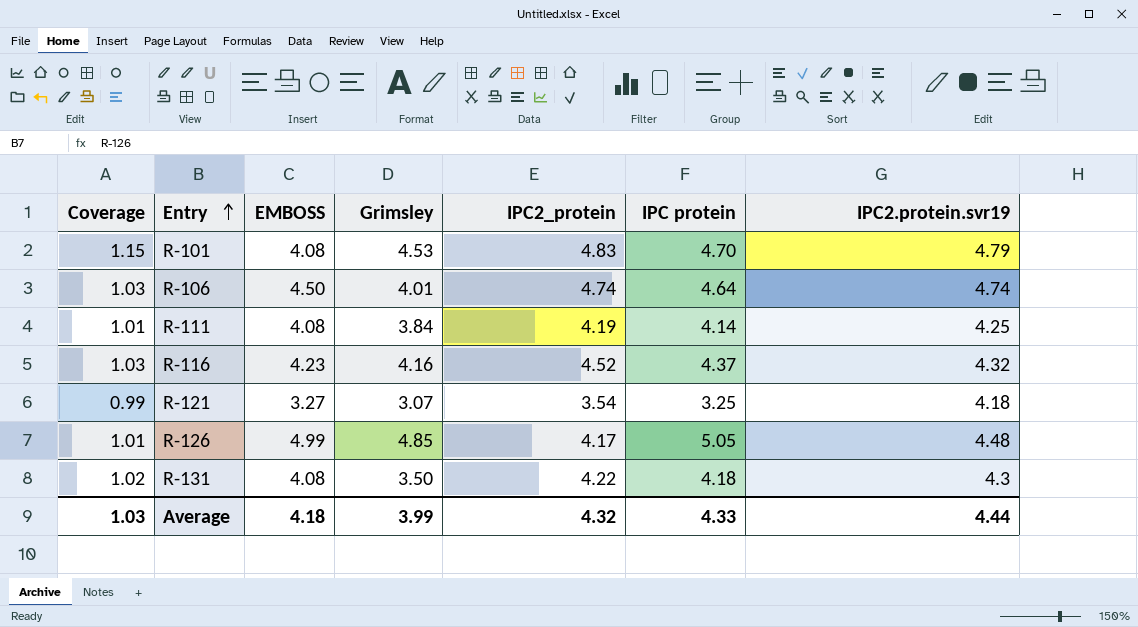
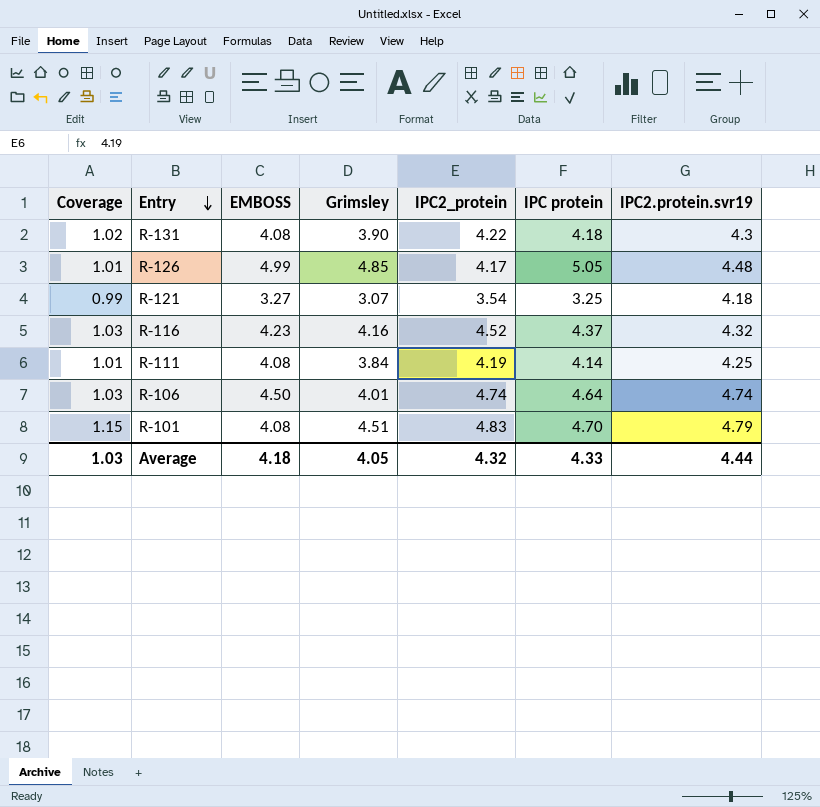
row order: Entry ascending -> Entry descending
R-131 | Grimsley: 3.50 -> 3.90
R-101 | Grimsley: 4.53 -> 4.51
Average | Grimsley: 3.99 -> 4.05

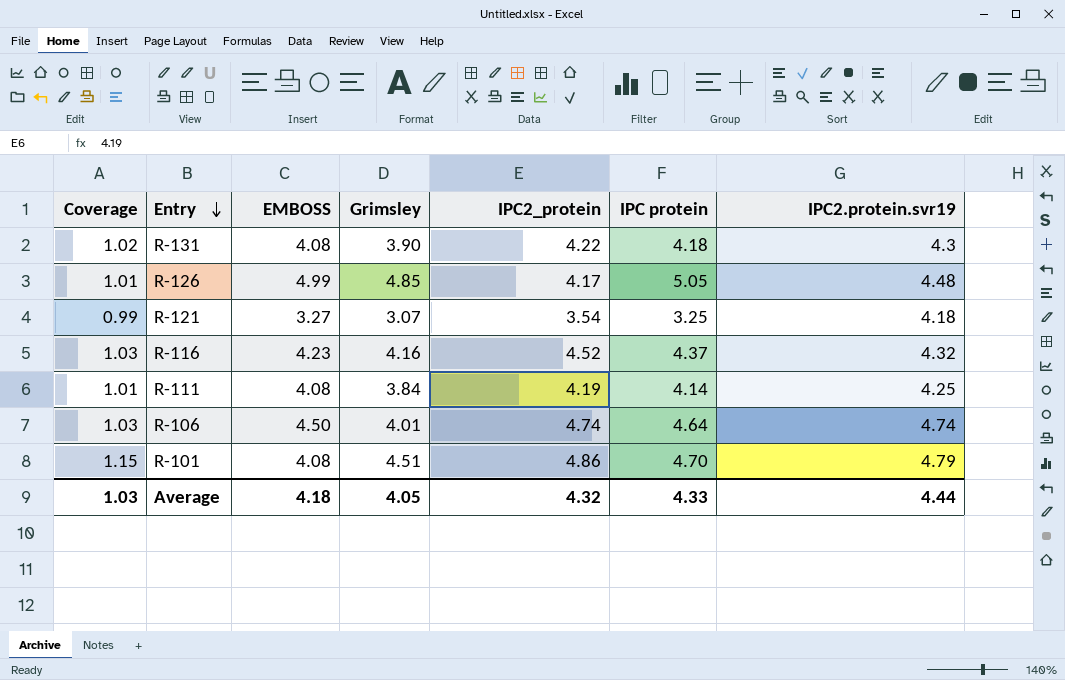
R-101 | IPC2_protein: 4.83 -> 4.86

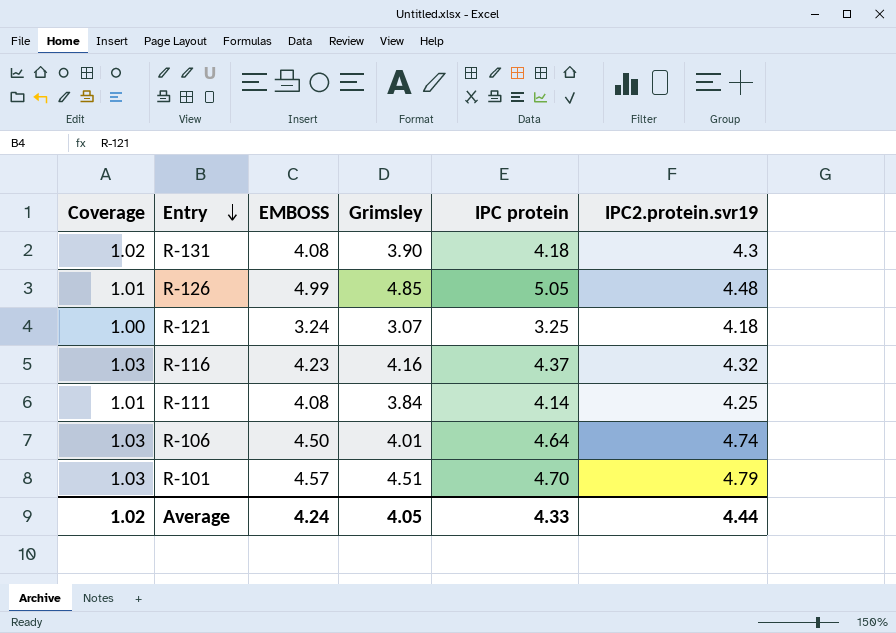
column IPC2_protein | position: 5 -> none
R-121 | Coverage: 0.99 -> 1.00
R-121 | EMBOSS: 3.27 -> 3.24
R-101 | Coverage: 1.15 -> 1.03
R-101 | EMBOSS: 4.08 -> 4.57
Average | Coverage: 1.03 -> 1.02
Average | EMBOSS: 4.18 -> 4.24

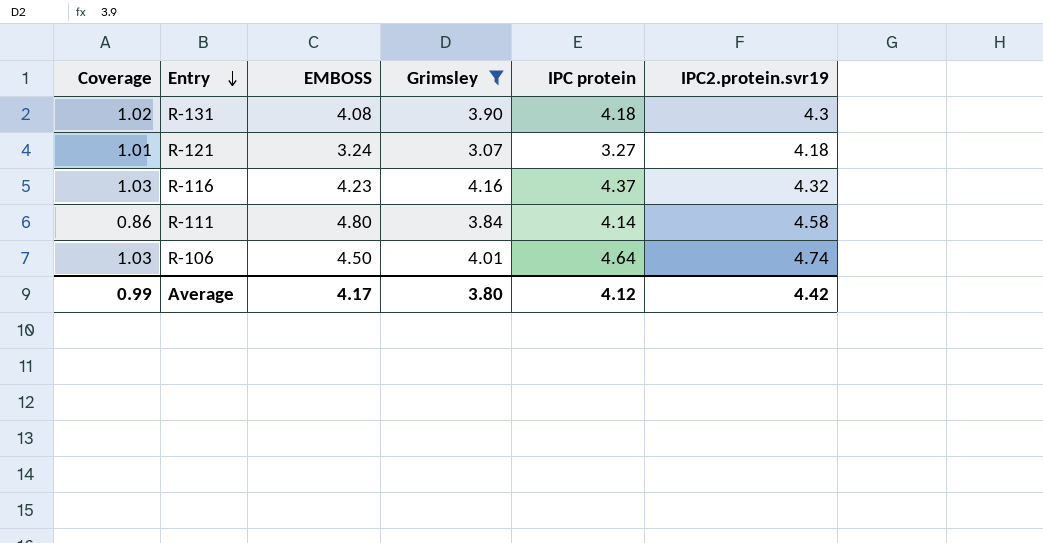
filter: none -> Grimsley <= 4.16
R-121 | Coverage: 1.00 -> 1.01
R-121 | IPC protein: 3.25 -> 3.27
R-111 | Coverage: 1.01 -> 0.86
R-111 | EMBOSS: 4.08 -> 4.80
R-111 | IPC2.protein.svr19: 4.25 -> 4.58
Average | Coverage: 1.02 -> 0.99
Average | EMBOSS: 4.24 -> 4.17
Average | Grimsley: 4.05 -> 3.80
Average | IPC protein: 4.33 -> 4.12
Average | IPC2.protein.svr19: 4.44 -> 4.42

